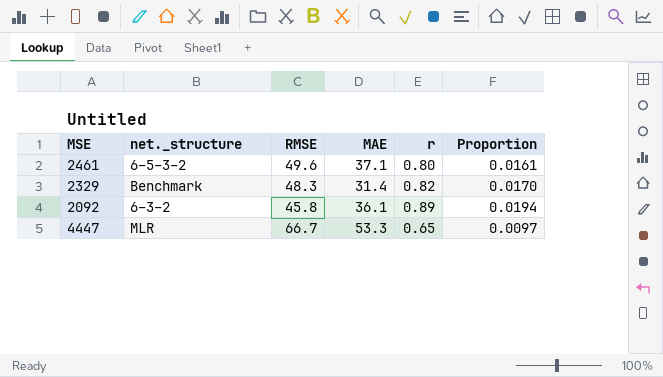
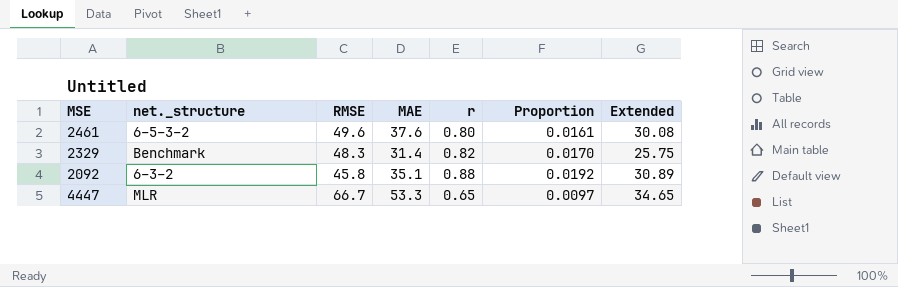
column Extended | formula: none -> [MAE] * [r]
2461 | MAE: 37.1 -> 37.6
2092 | MAE: 36.1 -> 35.1
2092 | r: 0.89 -> 0.88
2092 | Proportion: 0.0194 -> 0.0192

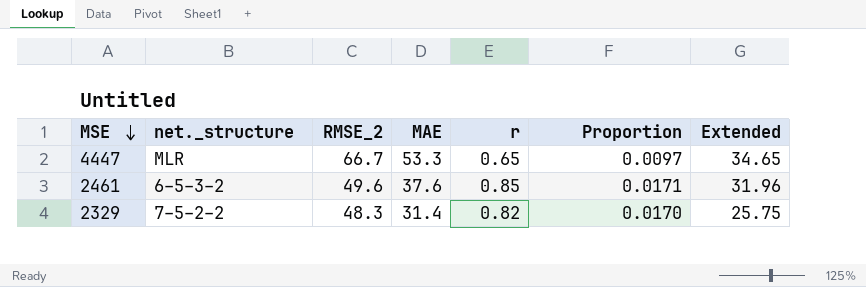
row order: none -> MSE descending
column name: RMSE -> RMSE_2
row 2092: 6–3–2 | 45.8 | 35.1 | 0.88 | 0.0192 | 30.89 -> none
2461 | r: 0.80 -> 0.85
2461 | Proportion: 0.0161 -> 0.0171
2461 | Extended: 30.08 -> 31.96
2329 | net._structure: Benchmark -> 7–5–2–2

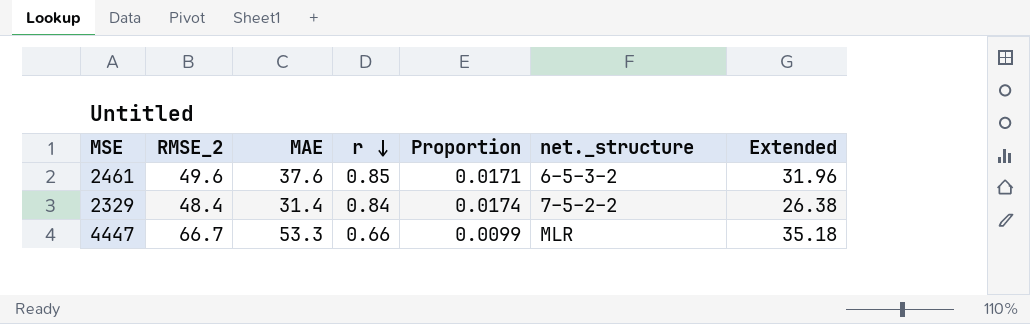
row order: MSE descending -> r descending
column net._structure | position: 2 -> 6
2329 | RMSE_2: 48.3 -> 48.4
2329 | r: 0.82 -> 0.84
2329 | Proportion: 0.0170 -> 0.0174
2329 | Extended: 25.75 -> 26.38
4447 | r: 0.65 -> 0.66
4447 | Proportion: 0.0097 -> 0.0099
4447 | Extended: 34.65 -> 35.18

